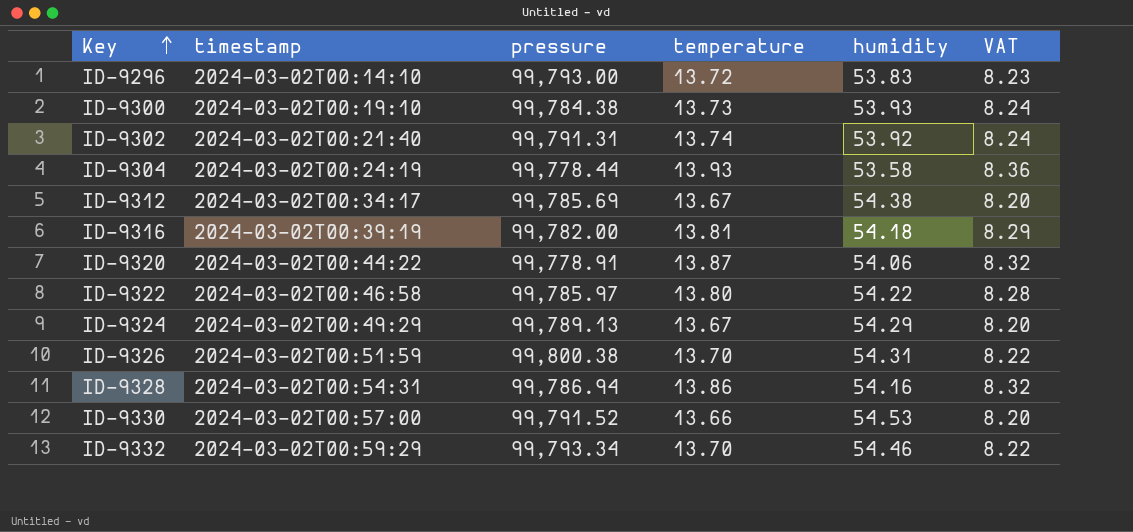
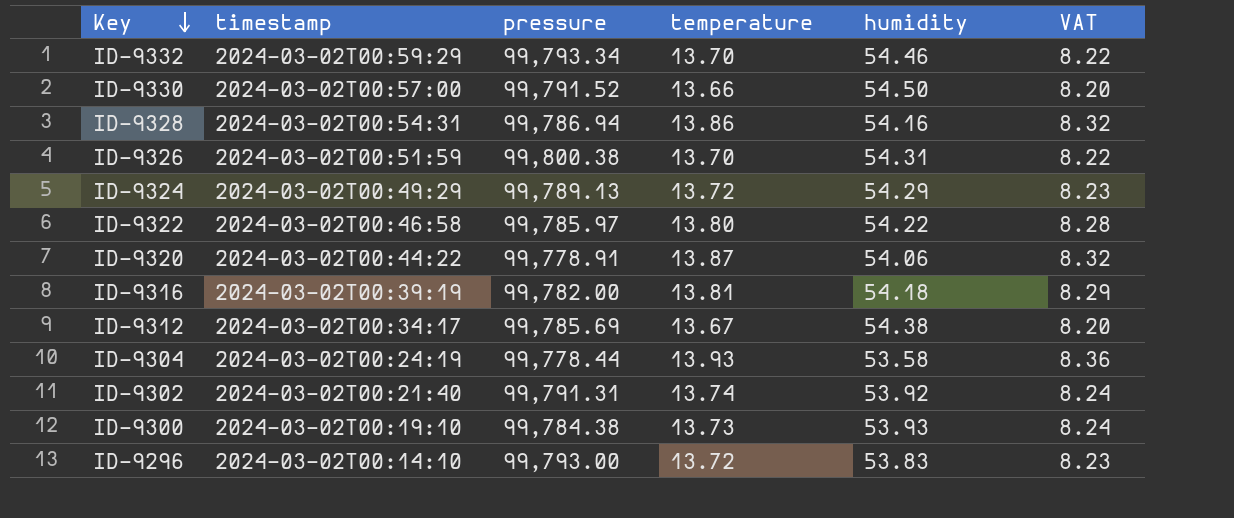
row order: Key ascending -> Key descending
ID-9330 | humidity: 54.53 -> 54.50
ID-9324 | temperature: 13.67 -> 13.72
ID-9324 | VAT: 8.20 -> 8.23

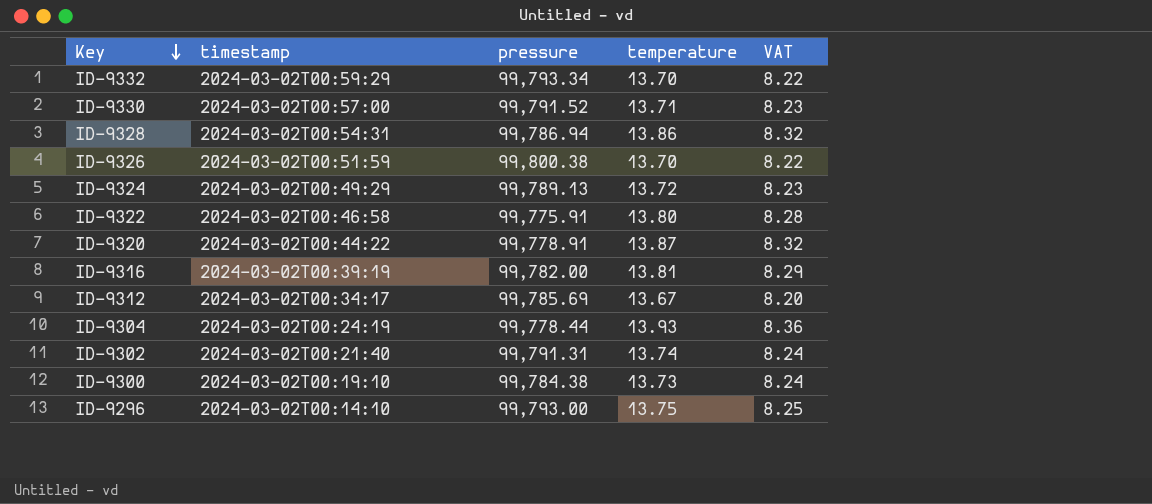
column humidity | position: 5 -> none
ID-9330 | temperature: 13.66 -> 13.71
ID-9330 | VAT: 8.20 -> 8.23
ID-9322 | pressure: 99,785.97 -> 99,775.91
ID-9296 | temperature: 13.72 -> 13.75
ID-9296 | VAT: 8.23 -> 8.25

